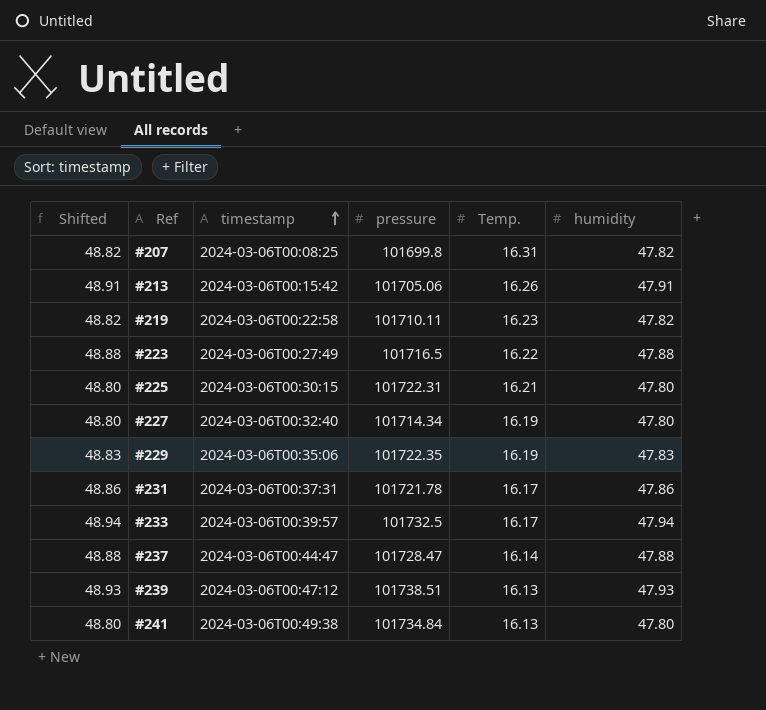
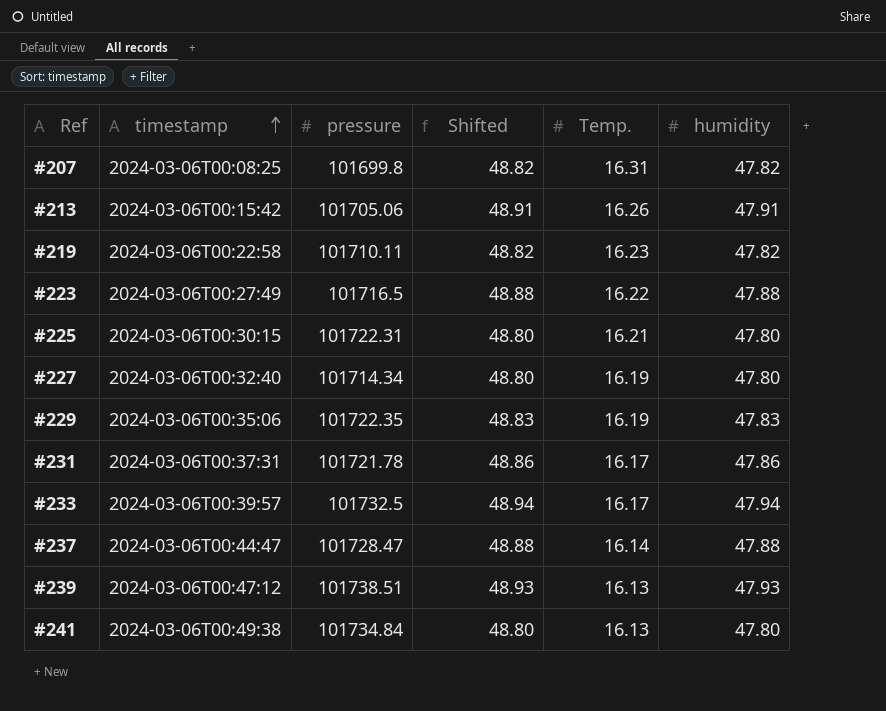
column Shifted | position: 1 -> 4

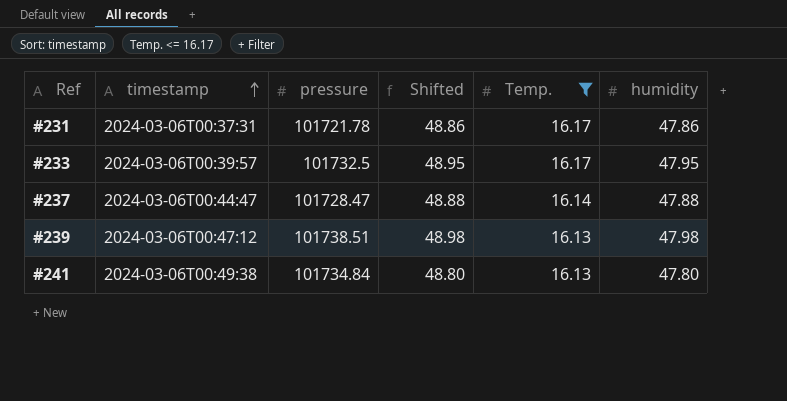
filter: none -> Temp. <= 16.17
#233 | Shifted: 48.94 -> 48.95
#233 | humidity: 47.94 -> 47.95
#239 | Shifted: 48.93 -> 48.98
#239 | humidity: 47.93 -> 47.98

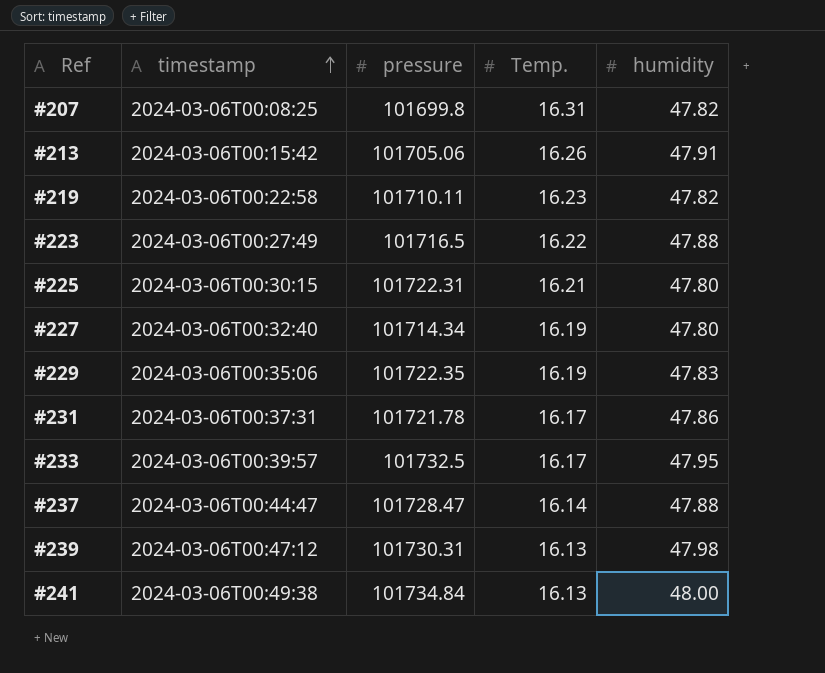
filter: Temp. <= 16.17 -> none
column Shifted | formula: [humidity] + 1 -> none
#239 | pressure: 101738.51 -> 101730.31
#241 | humidity: 47.80 -> 48.00

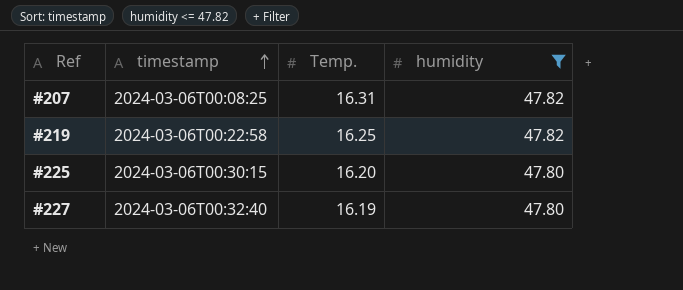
filter: none -> humidity <= 47.82
column pressure | position: 3 -> none
#219 | Temp.: 16.23 -> 16.25
#225 | Temp.: 16.21 -> 16.20

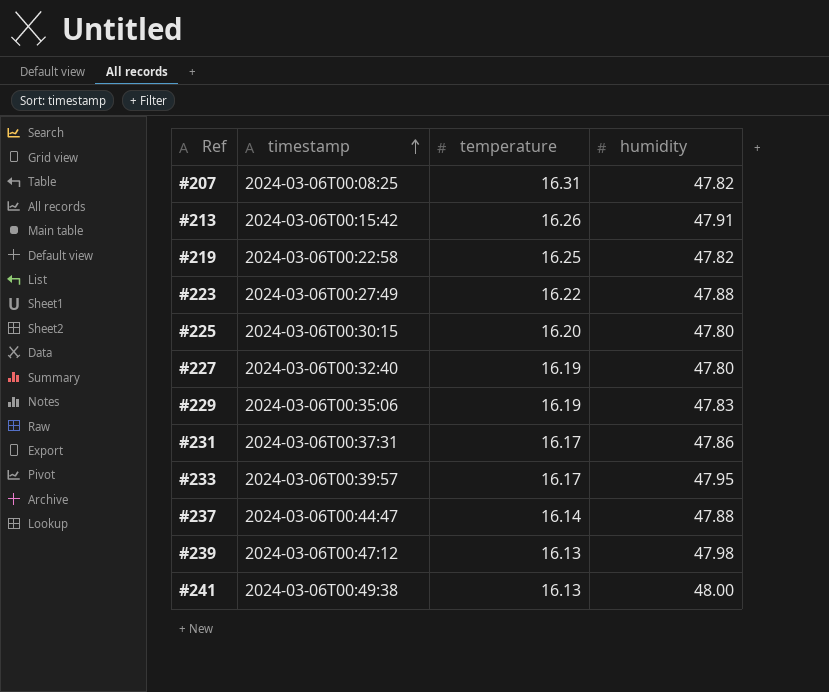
filter: humidity <= 47.82 -> none
column name: Temp. -> temperature

